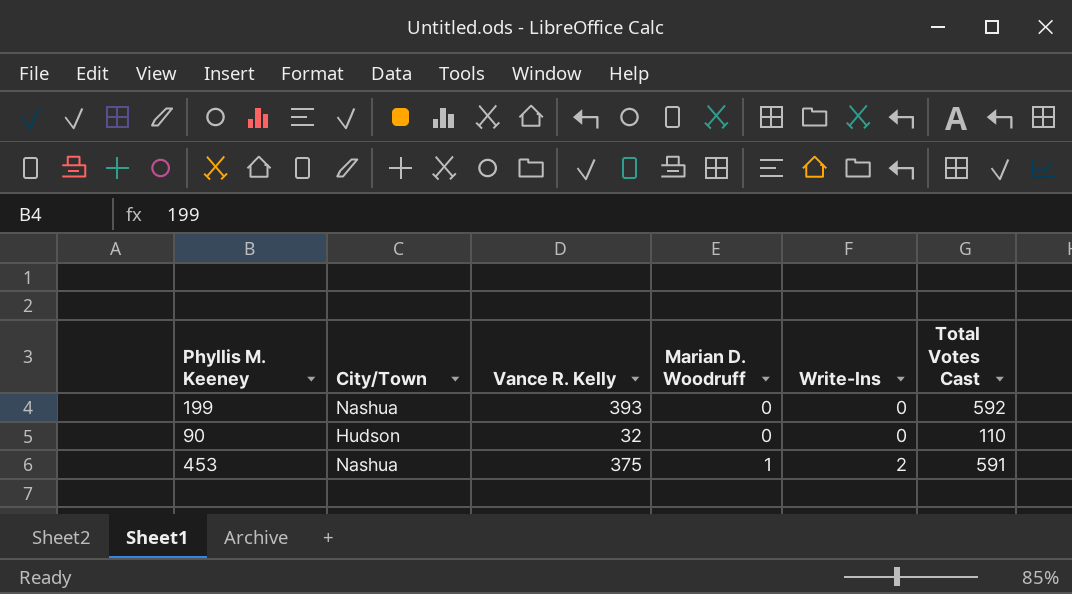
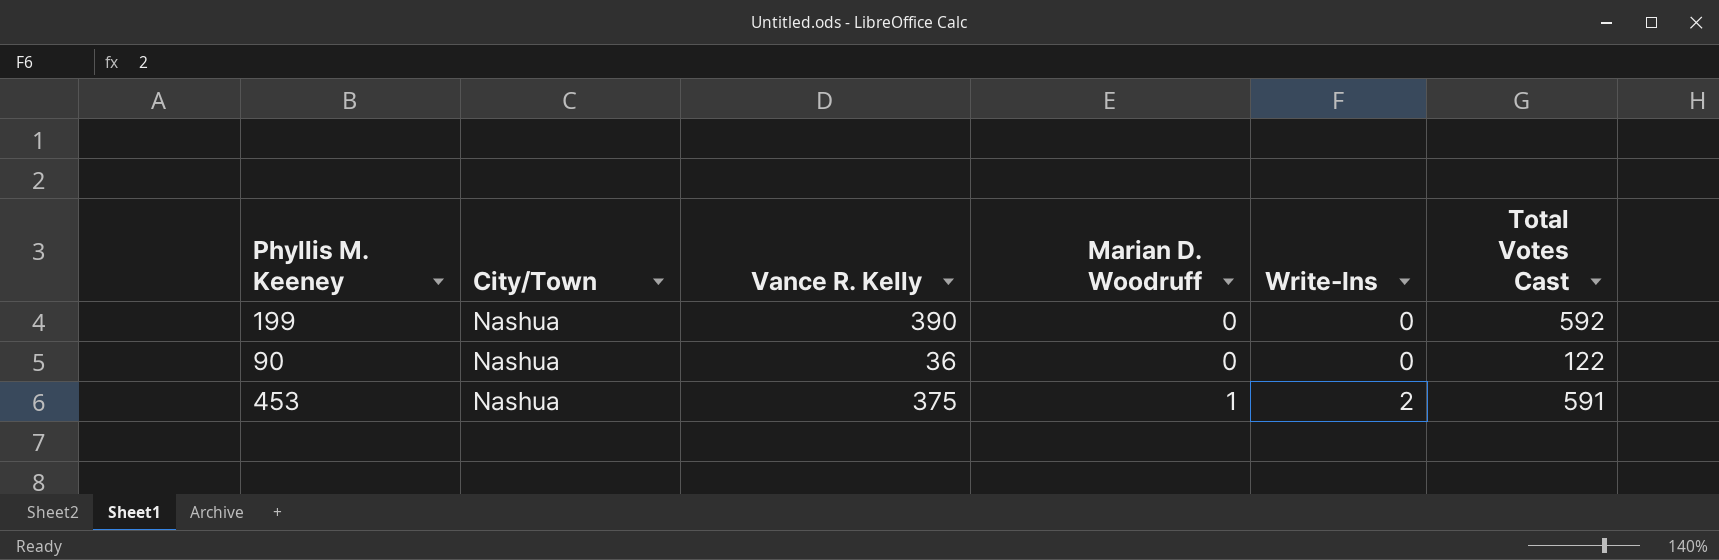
199 | Vance R. Kelly: 393 -> 390
90 | City/Town: Hudson -> Nashua
90 | Vance R. Kelly: 32 -> 36
90 | Total Votes Cast: 110 -> 122

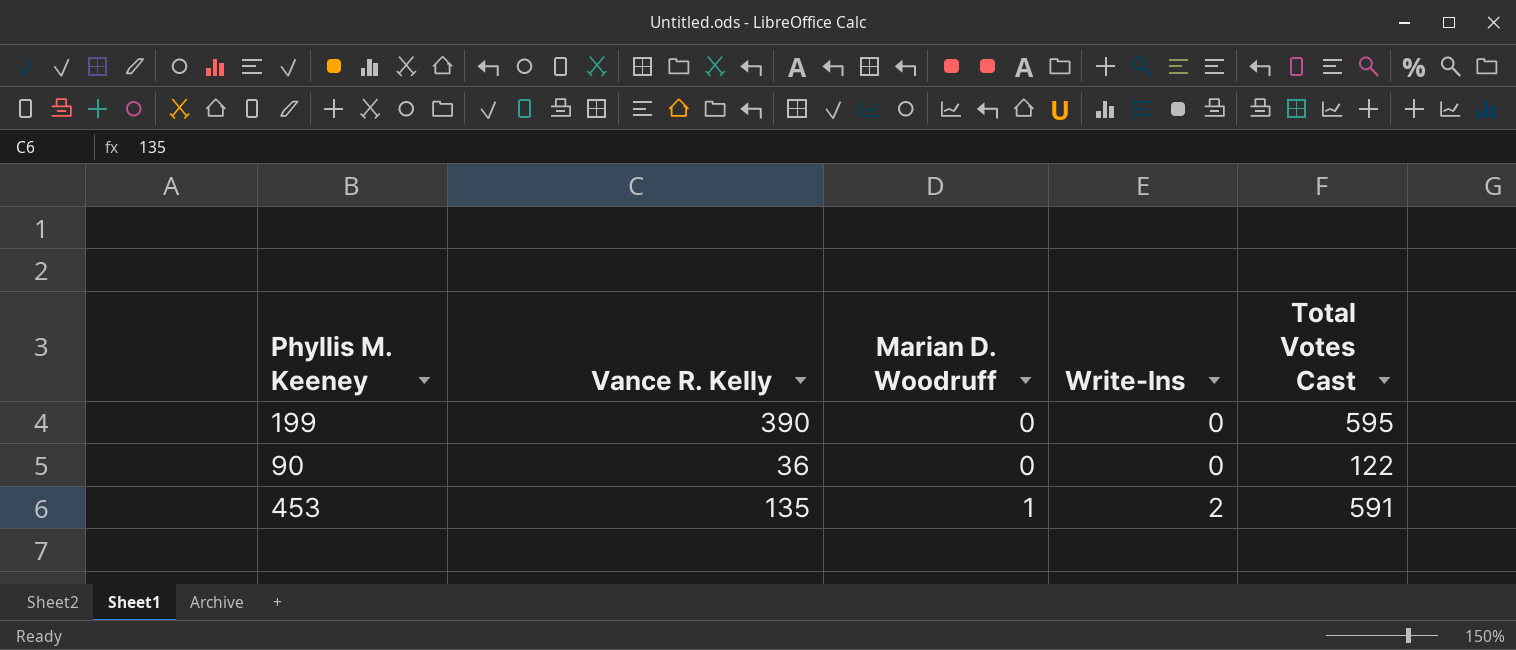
column City/Town | position: 2 -> none
199 | Total Votes Cast: 592 -> 595
453 | Vance R. Kelly: 375 -> 135

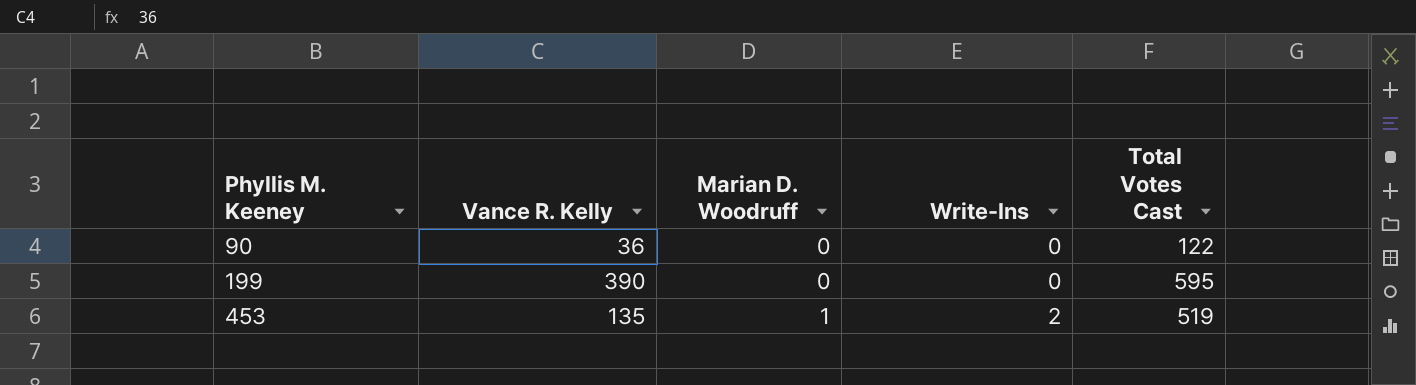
row order: Marian D. Woodruff ascending -> Phyllis M. Keeney ascending
453 | Total Votes Cast: 591 -> 519

